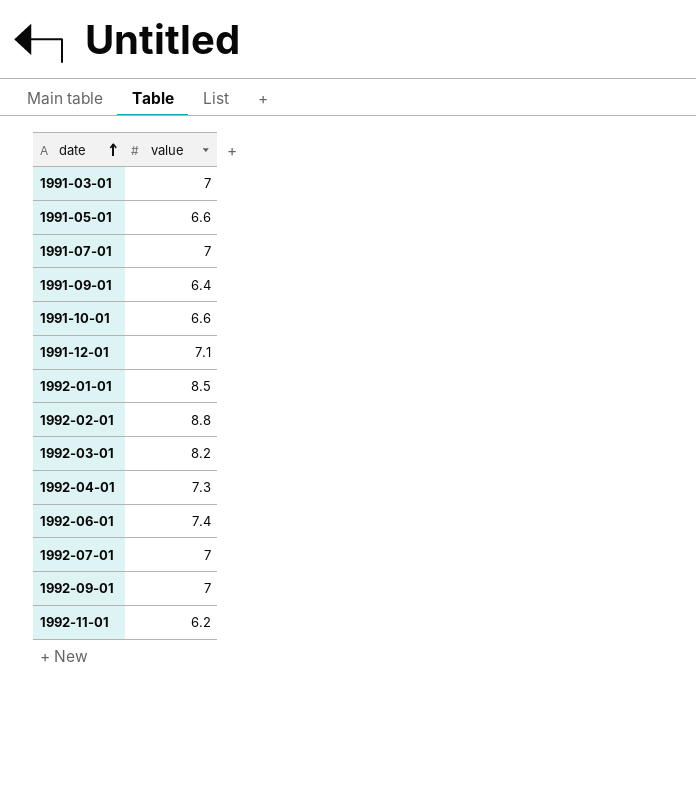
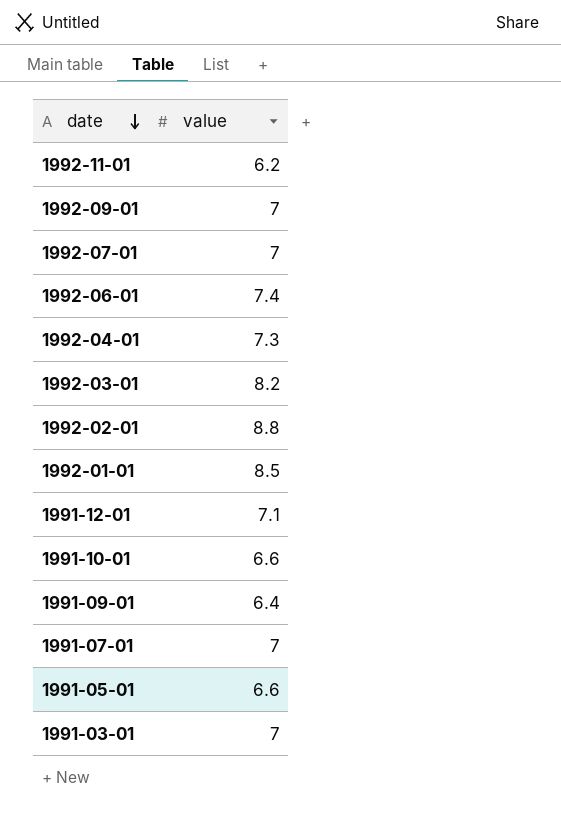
row order: date ascending -> date descending

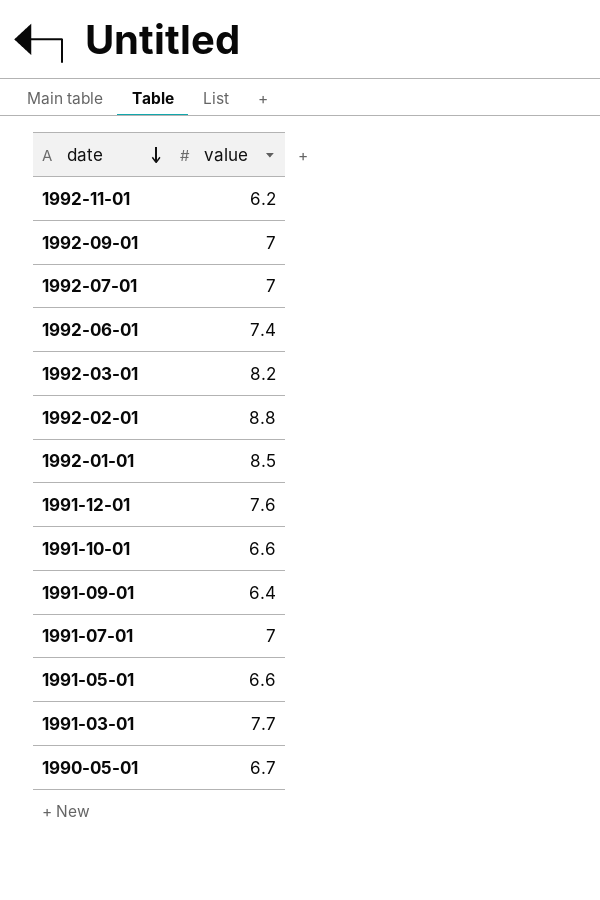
row 1992-04-01: 7.3 -> none
1991-12-01 | value: 7.1 -> 7.6
1991-03-01 | value: 7 -> 7.7
row 1990-05-01: none -> 6.7

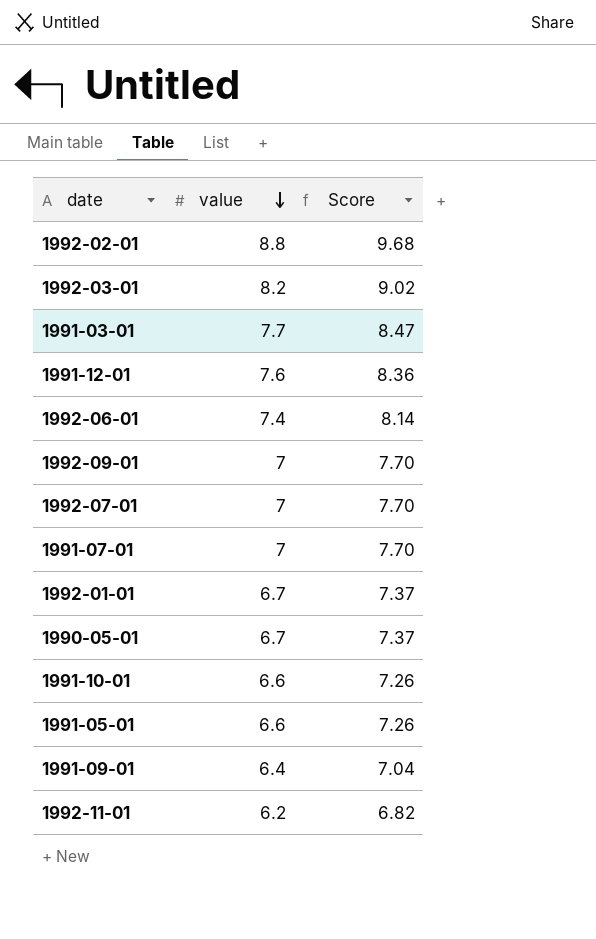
row order: date descending -> value descending
column Score | formula: none -> [value] * 1.1
1992-01-01 | value: 8.5 -> 6.7

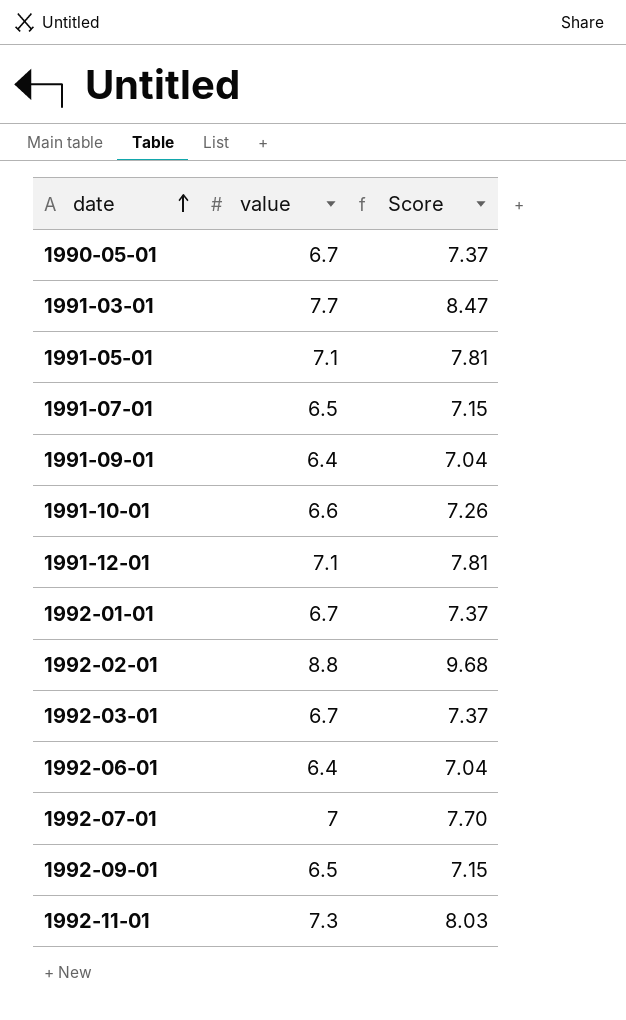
row order: value descending -> date ascending
1991-05-01 | value: 6.6 -> 7.1
1991-05-01 | Score: 7.26 -> 7.81
1991-07-01 | value: 7 -> 6.5
1991-07-01 | Score: 7.70 -> 7.15
1991-12-01 | value: 7.6 -> 7.1
1991-12-01 | Score: 8.36 -> 7.81
1992-03-01 | value: 8.2 -> 6.7
1992-03-01 | Score: 9.02 -> 7.37
1992-06-01 | value: 7.4 -> 6.4
1992-06-01 | Score: 8.14 -> 7.04
1992-09-01 | value: 7 -> 6.5
1992-09-01 | Score: 7.70 -> 7.15
1992-11-01 | value: 6.2 -> 7.3
1992-11-01 | Score: 6.82 -> 8.03

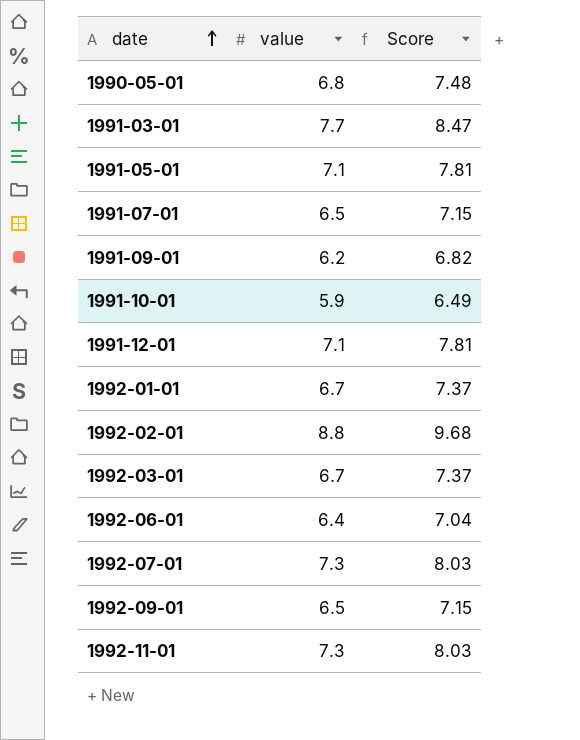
1990-05-01 | value: 6.7 -> 6.8
1990-05-01 | Score: 7.37 -> 7.48
1991-09-01 | value: 6.4 -> 6.2
1991-09-01 | Score: 7.04 -> 6.82
1991-10-01 | value: 6.6 -> 5.9
1991-10-01 | Score: 7.26 -> 6.49
1992-07-01 | value: 7 -> 7.3
1992-07-01 | Score: 7.70 -> 8.03

